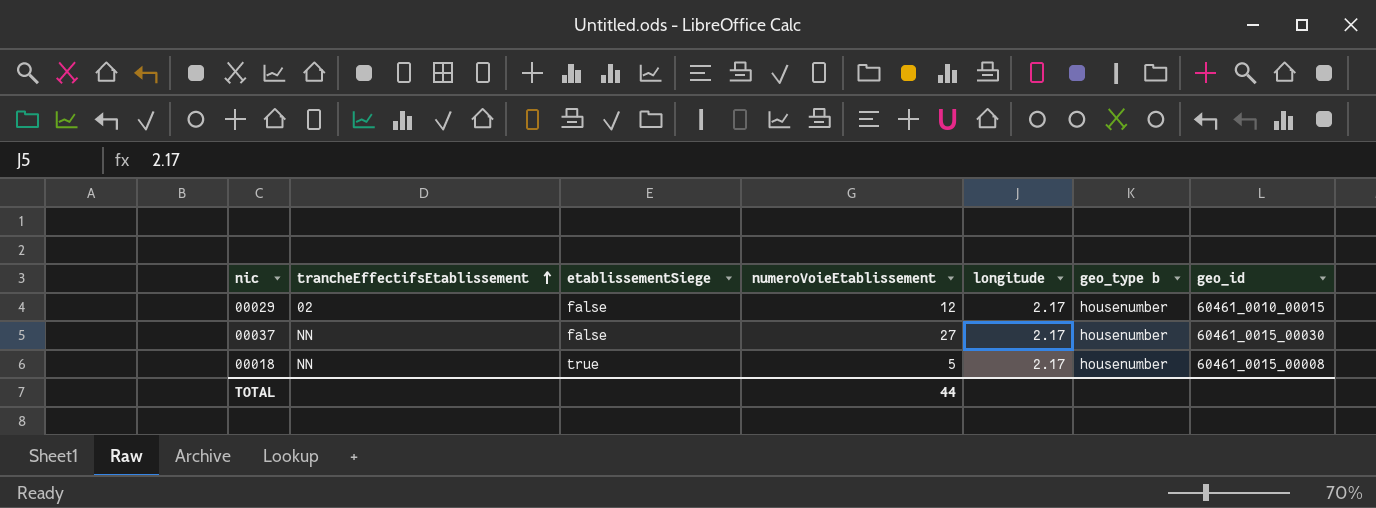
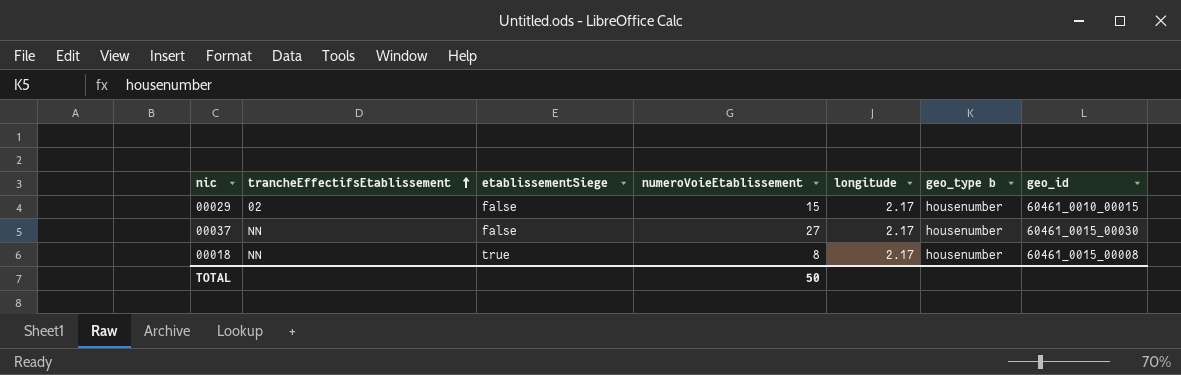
00029 | numeroVoieEtablissement: 12 -> 15
00018 | numeroVoieEtablissement: 5 -> 8
TOTAL | numeroVoieEtablissement: 44 -> 50

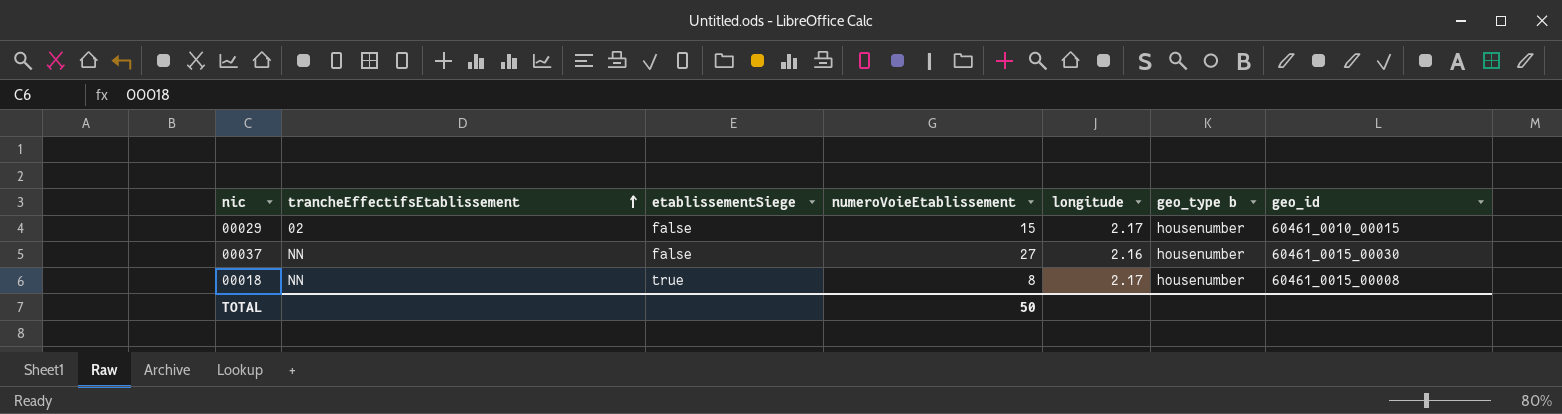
00037 | longitude: 2.17 -> 2.16

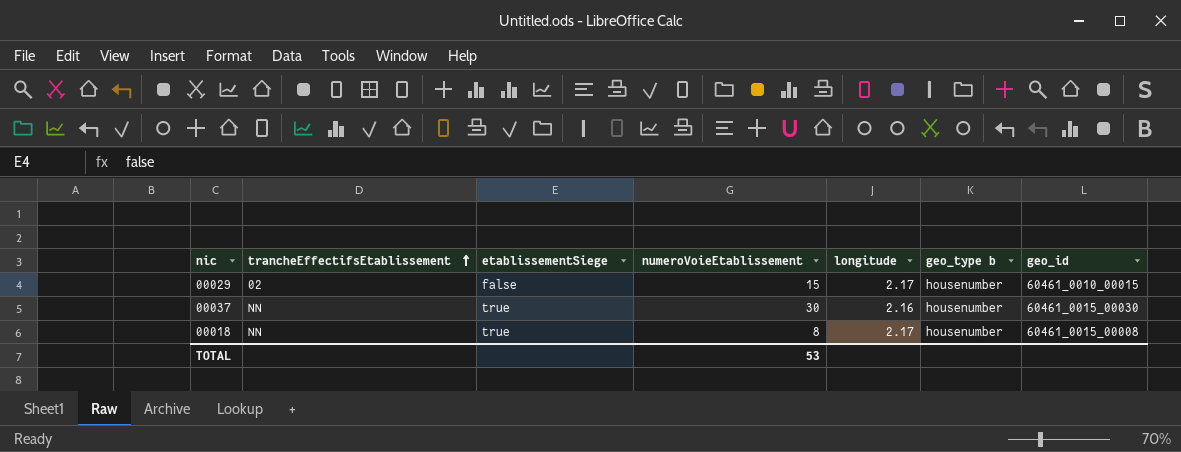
00037 | etablissementSiege: false -> true
00037 | numeroVoieEtablissement: 27 -> 30
TOTAL | numeroVoieEtablissement: 50 -> 53

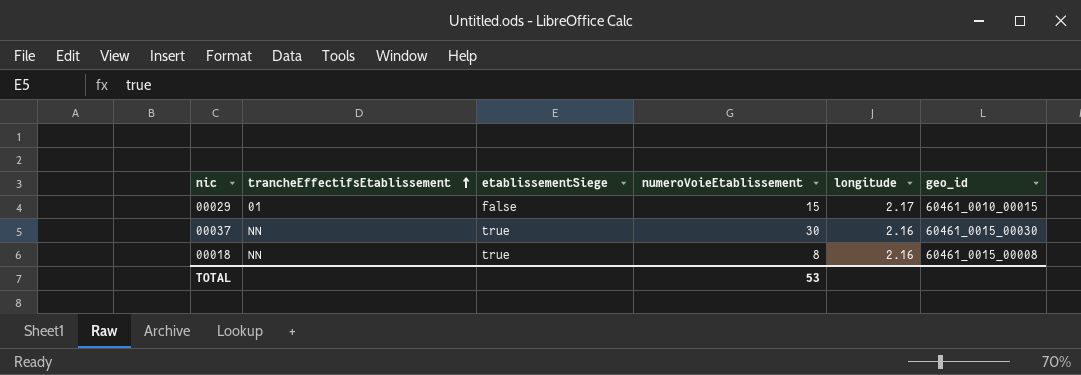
column geo_type b | position: 6 -> none
00029 | trancheEffectifsEtablissement: 02 -> 01
00018 | longitude: 2.17 -> 2.16

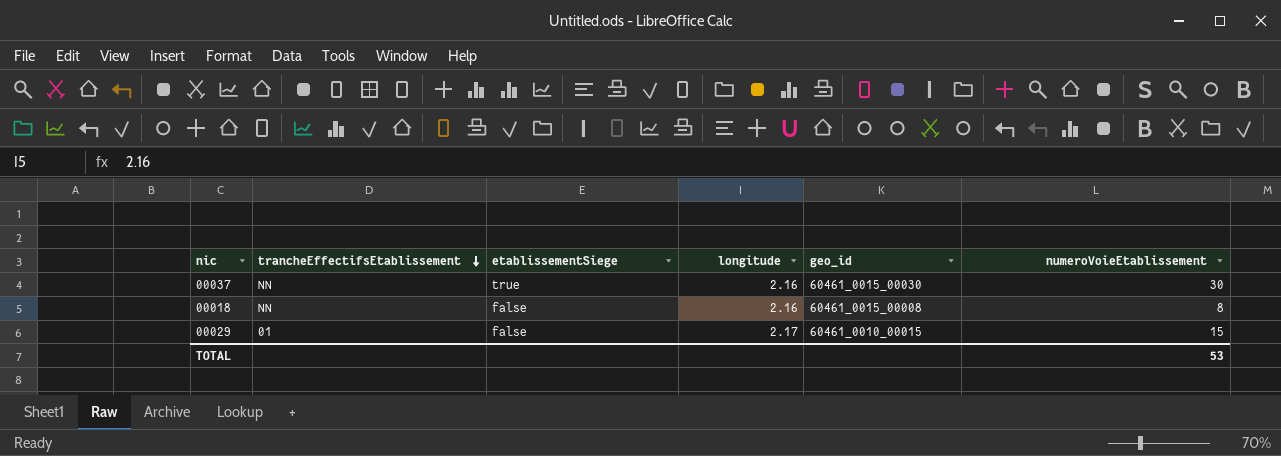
row order: trancheEffectifsEtablissement ascending -> trancheEffectifsEtablissement descending
column numeroVoieEtablissement | position: 4 -> 6
00018 | etablissementSiege: true -> false

